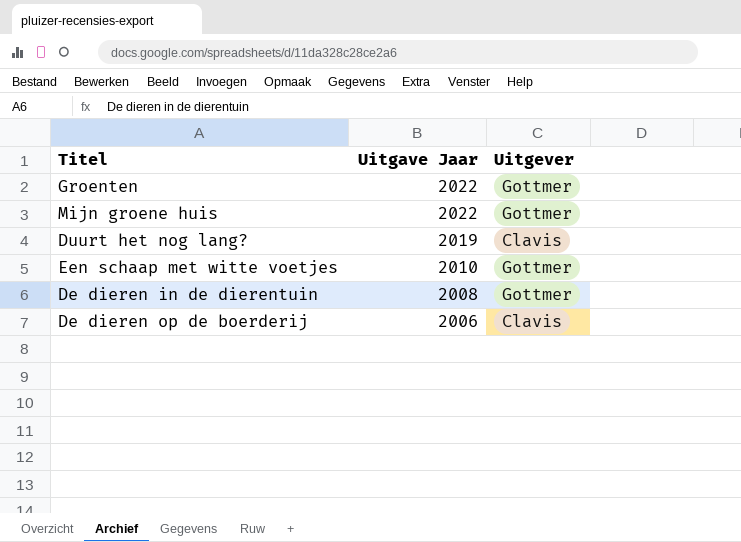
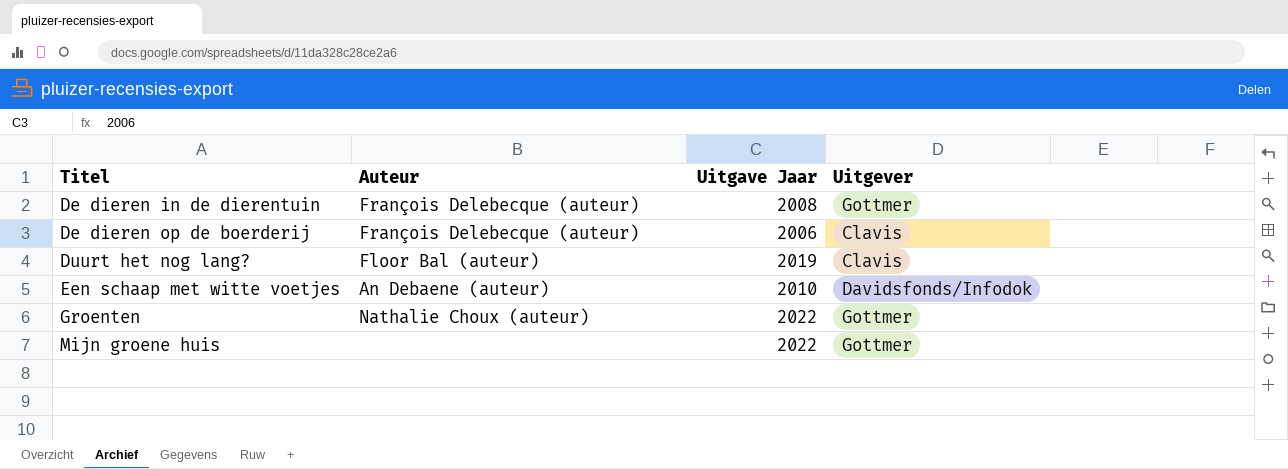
row order: Uitgave Jaar descending -> Titel ascending
column Auteur | position: none -> 2
Een schaap met witte voetjes | Uitgever: Gottmer -> Davidsfonds/Infodok

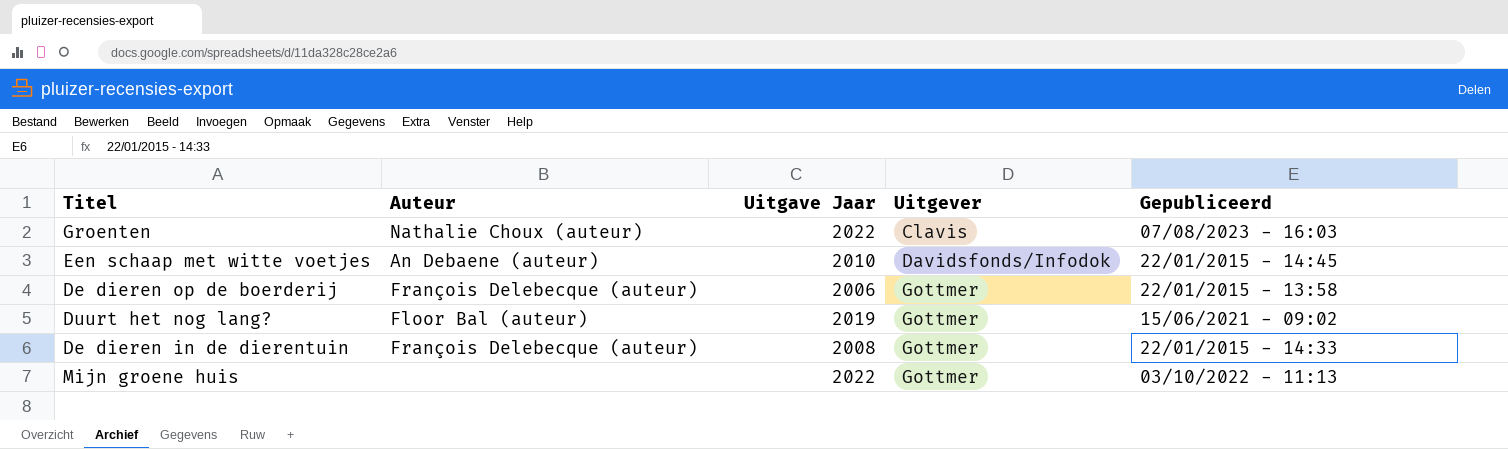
row order: Titel ascending -> Uitgever ascending
column Gepubliceerd | position: none -> 5
Groenten | Uitgever: Gottmer -> Clavis
De dieren op de boerderij | Uitgever: Clavis -> Gottmer
Duurt het nog lang? | Uitgever: Clavis -> Gottmer

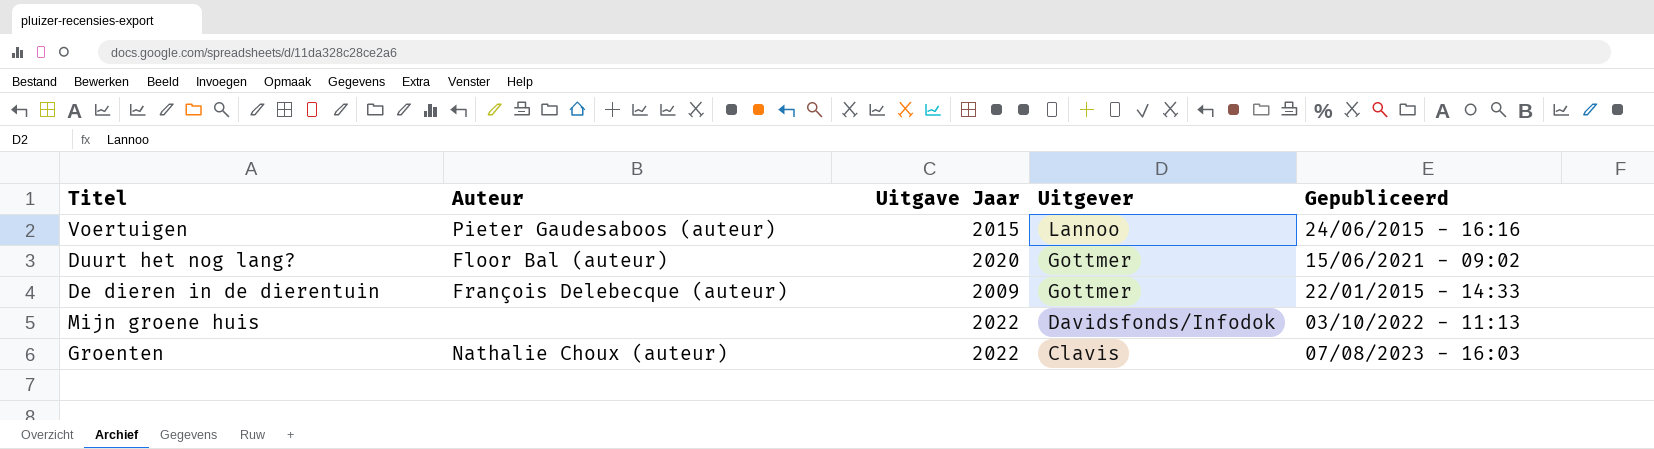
row order: Uitgever ascending -> Uitgever descending
row Een schaap met witte voetjes: An Debaene (auteur) | 2010 | Davidsfonds/Infodok | 22/01/2015 - 14:45 -> none
row De dieren op de boerderij: François Delebecque (auteur) | 2006 | Gottmer | 22/01/2015 - 13:58 -> none
row Voertuigen: none -> Pieter Gaudesaboos (auteur) | 2015 | Lannoo | 24/06/2015 - 16:16
Duurt het nog lang? | Uitgave Jaar: 2019 -> 2020
De dieren in de dierentuin | Uitgave Jaar: 2008 -> 2009
Mijn groene huis | Uitgever: Gottmer -> Davidsfonds/Infodok

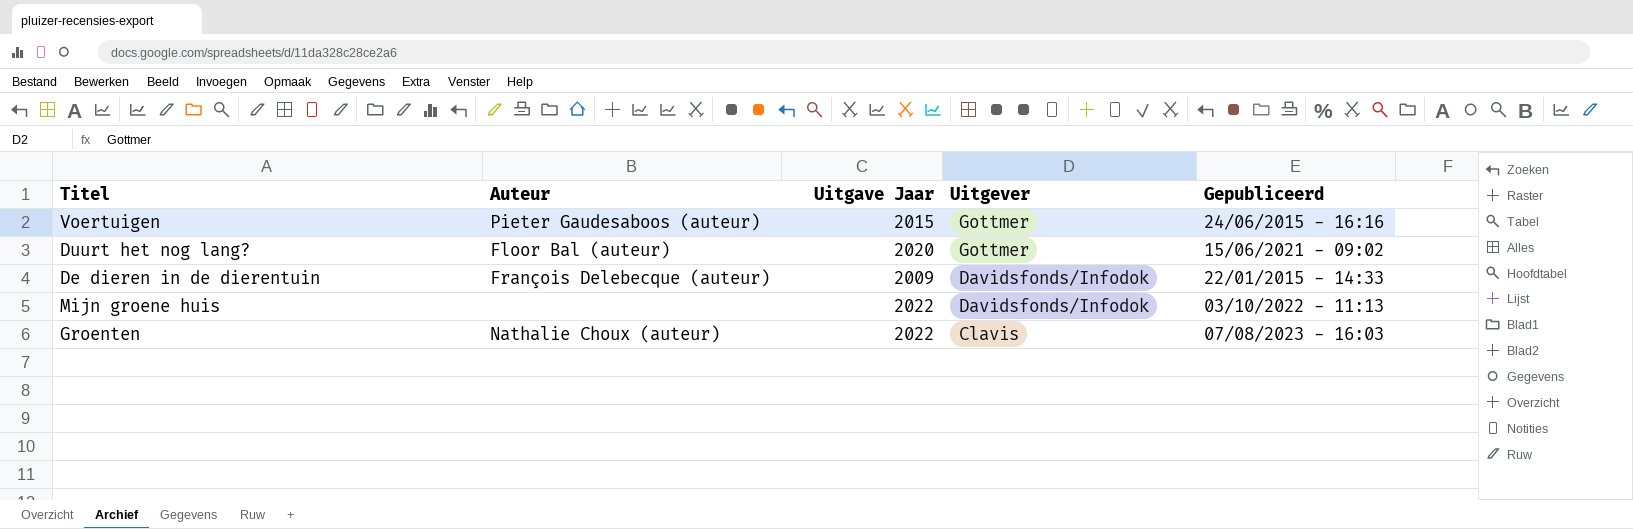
Voertuigen | Uitgever: Lannoo -> Gottmer
De dieren in de dierentuin | Uitgever: Gottmer -> Davidsfonds/Infodok

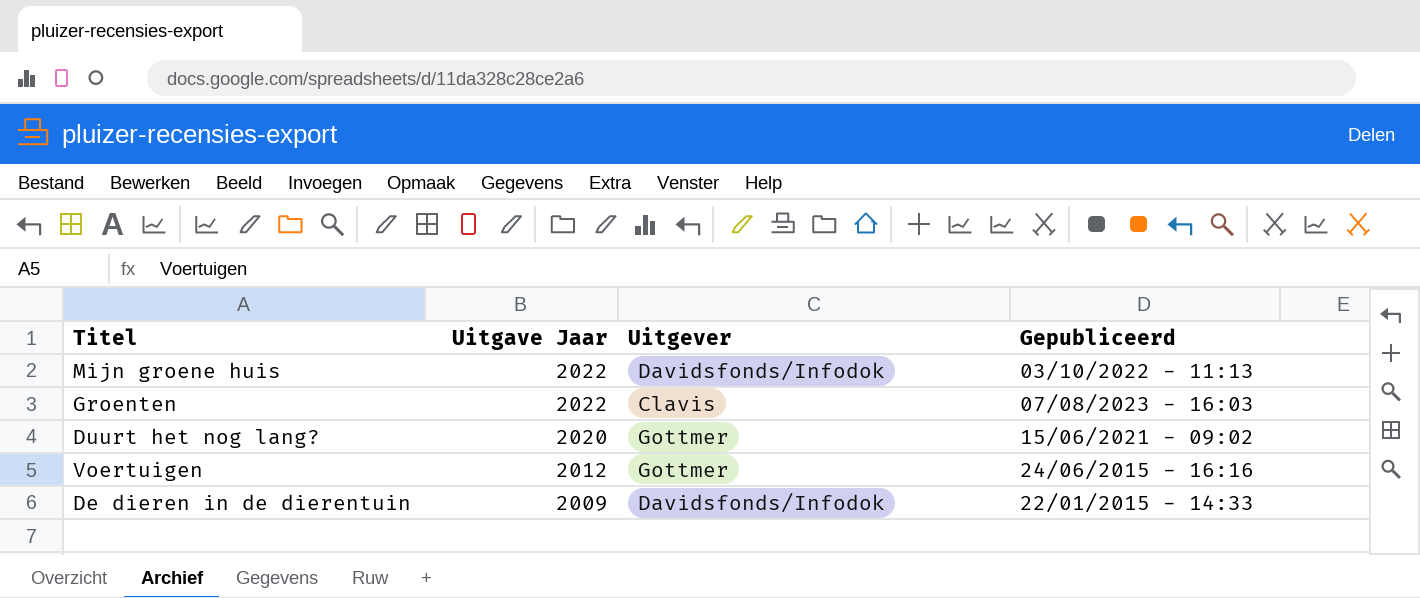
row order: Uitgever descending -> Uitgave Jaar descending
column Auteur | position: 2 -> none
Voertuigen | Uitgave Jaar: 2015 -> 2012

